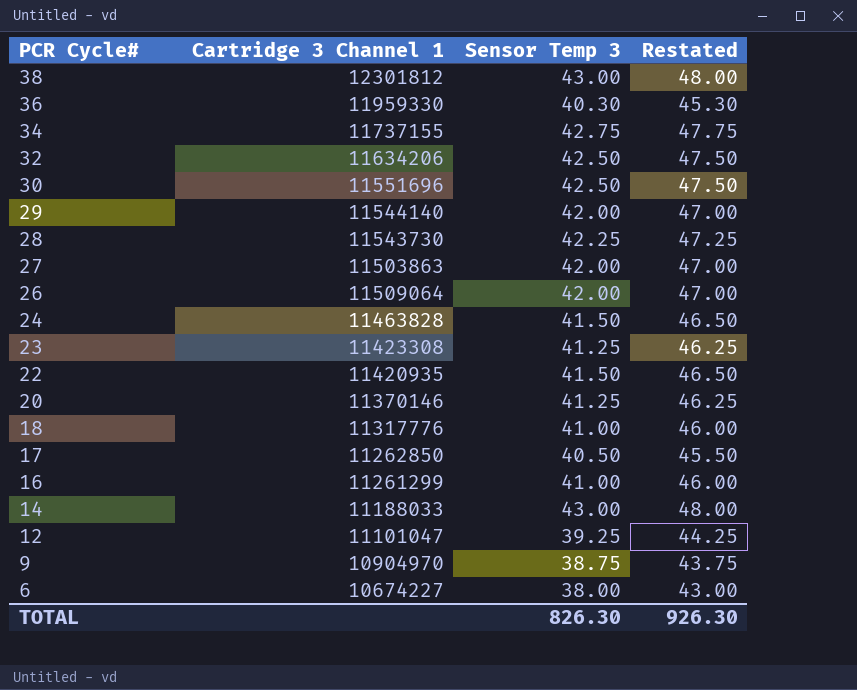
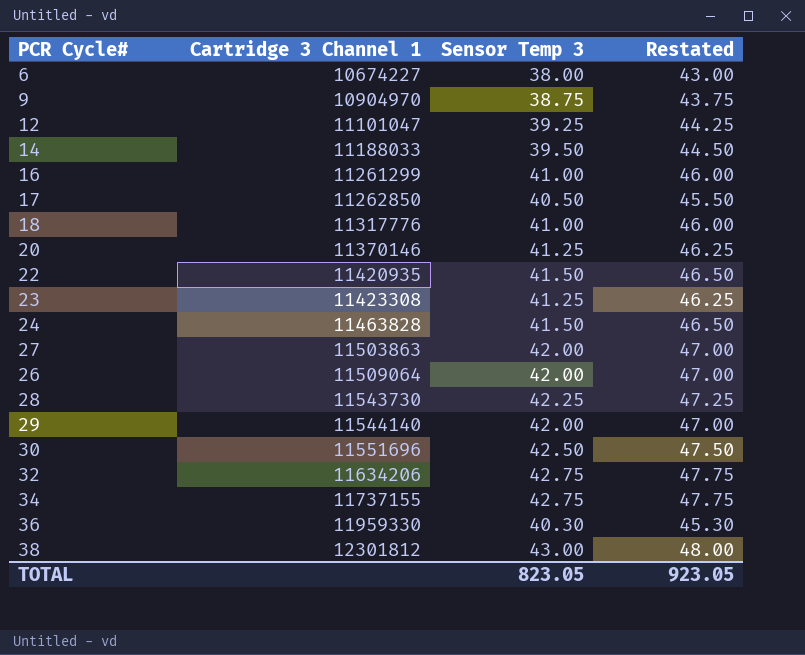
row order: PCR Cycle# descending -> Cartridge 3 Channel 1 ascending
14 | Sensor Temp 3: 43.00 -> 39.50
14 | Restated: 48.00 -> 44.50
32 | Sensor Temp 3: 42.50 -> 42.75
32 | Restated: 47.50 -> 47.75
TOTAL | Sensor Temp 3: 826.30 -> 823.05
TOTAL | Restated: 926.30 -> 923.05

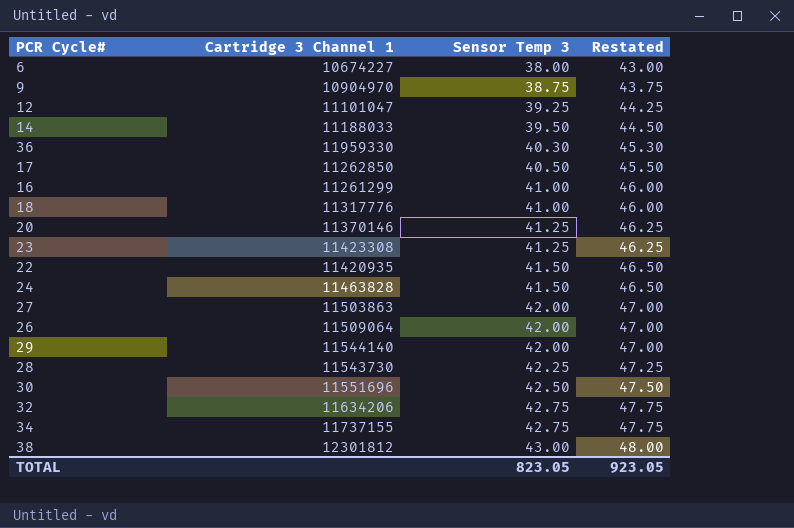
row order: Cartridge 3 Channel 1 ascending -> Sensor Temp 3 ascending

